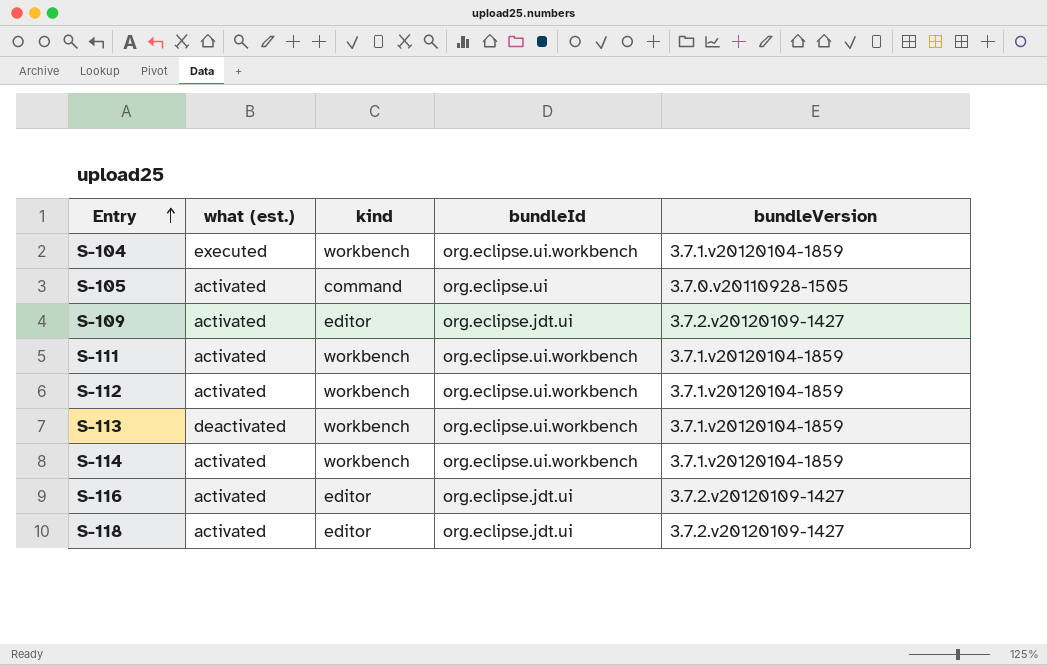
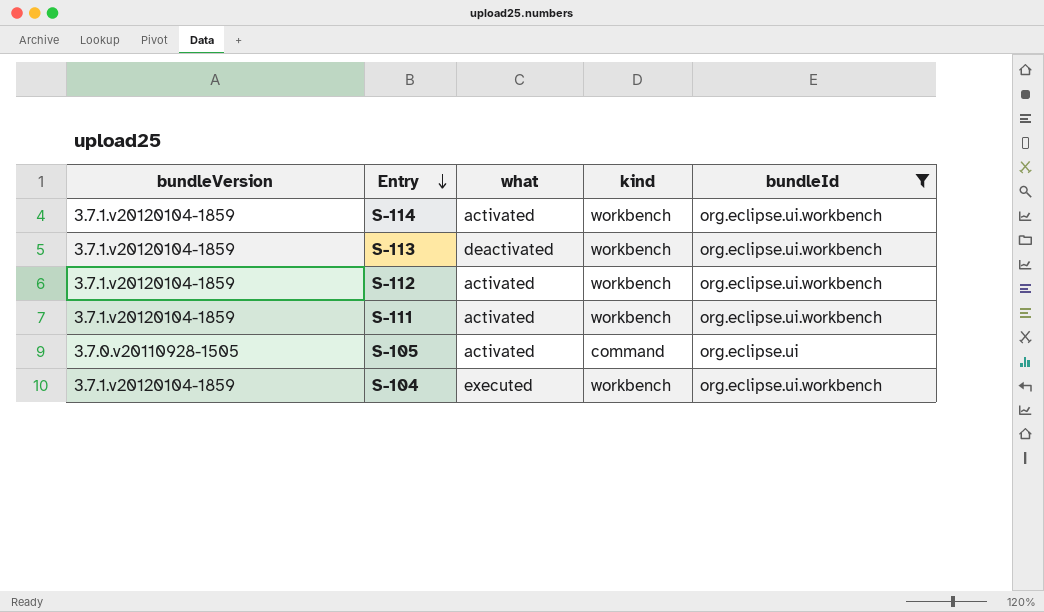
filter: none -> bundleId != org.eclipse.jdt.ui
row order: Entry ascending -> Entry descending
column bundleVersion | position: 5 -> 1
column name: what (est.) -> what

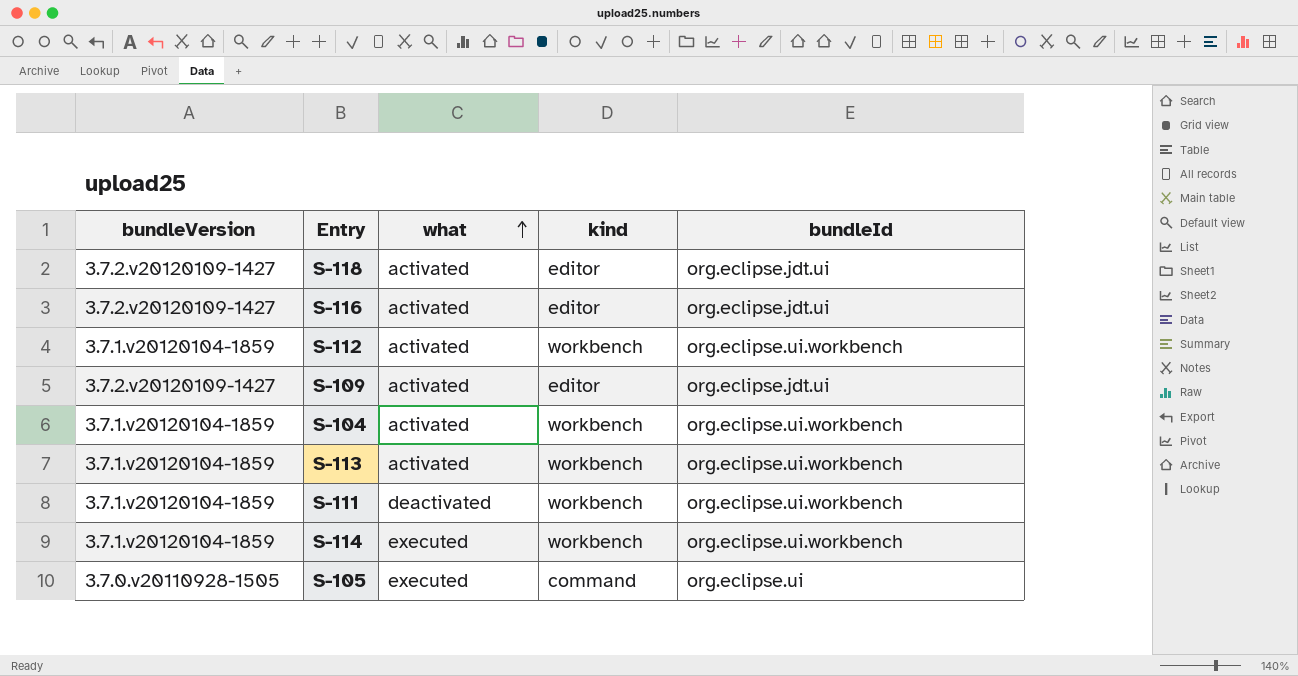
filter: bundleId != org.eclipse.jdt.ui -> none
row order: Entry descending -> what ascending
S-104 | what: executed -> activated
S-113 | what: deactivated -> activated
S-111 | what: activated -> deactivated
S-114 | what: activated -> executed
S-105 | what: activated -> executed

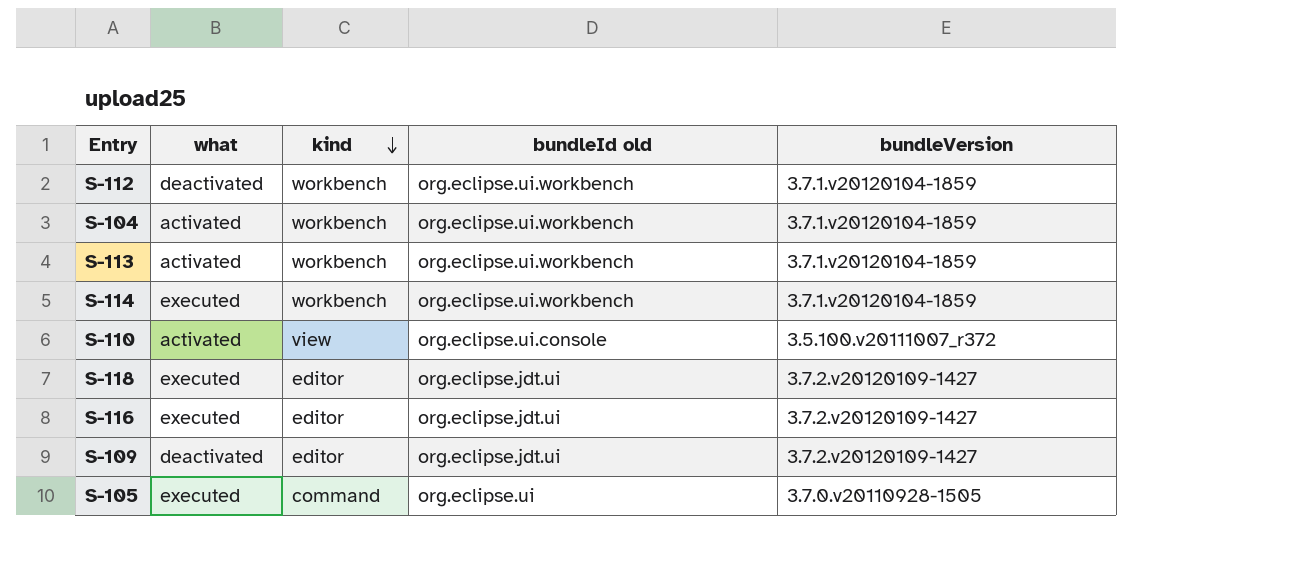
row order: what ascending -> kind descending
column name: bundleId -> bundleId old
column bundleVersion | position: 1 -> 5
row S-111: 3.7.1.v20120104-1859 | deactivated | workbench | org.eclipse.ui.workbench -> none
S-112 | what: activated -> deactivated
row S-110: none -> activated | view | org.eclipse.ui.console | 3.5.100.v20111007_r372
S-118 | what: activated -> executed
S-116 | what: activated -> executed
S-109 | what: activated -> deactivated

